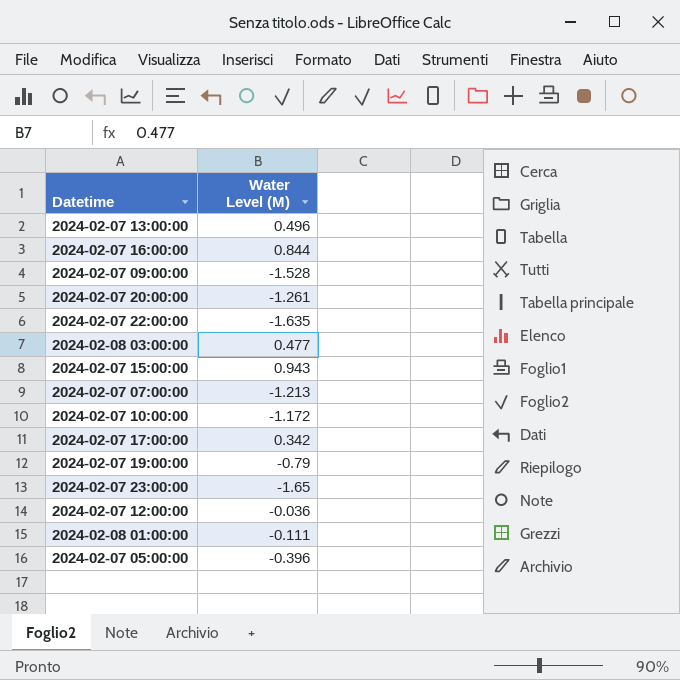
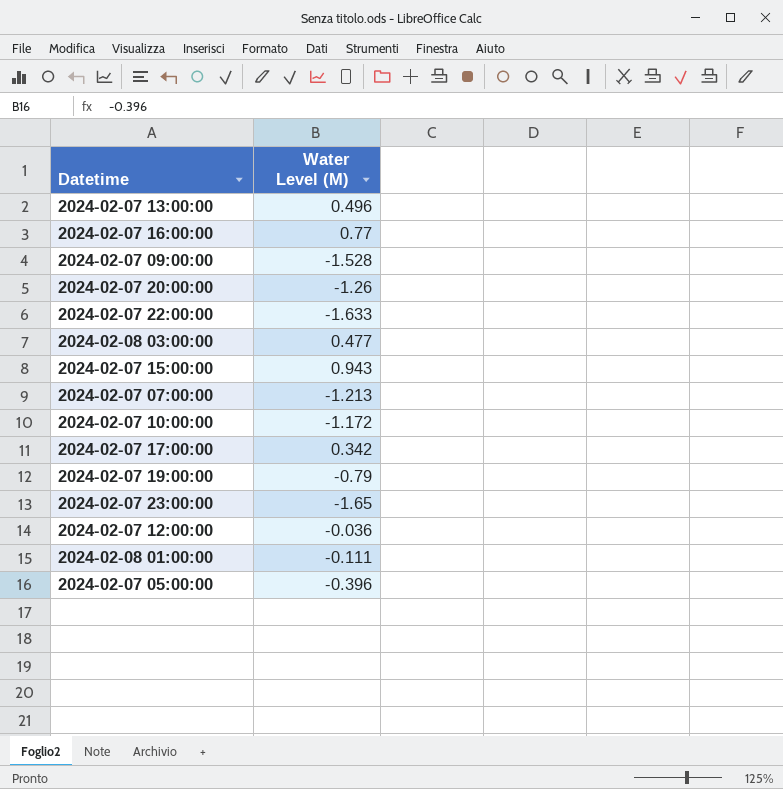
2024-02-07 16:00:00 | Water Level (M): 0.844 -> 0.77
2024-02-07 20:00:00 | Water Level (M): -1.261 -> -1.26
2024-02-07 22:00:00 | Water Level (M): -1.635 -> -1.633

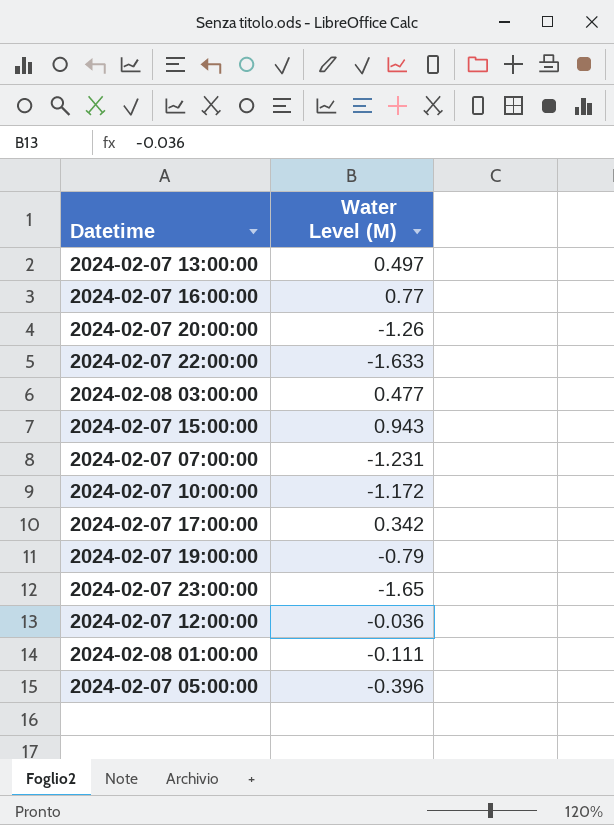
row 2024-02-07 09:00:00: -1.528 -> none
2024-02-07 13:00:00 | Water Level (M): 0.496 -> 0.497
2024-02-07 07:00:00 | Water Level (M): -1.213 -> -1.231

